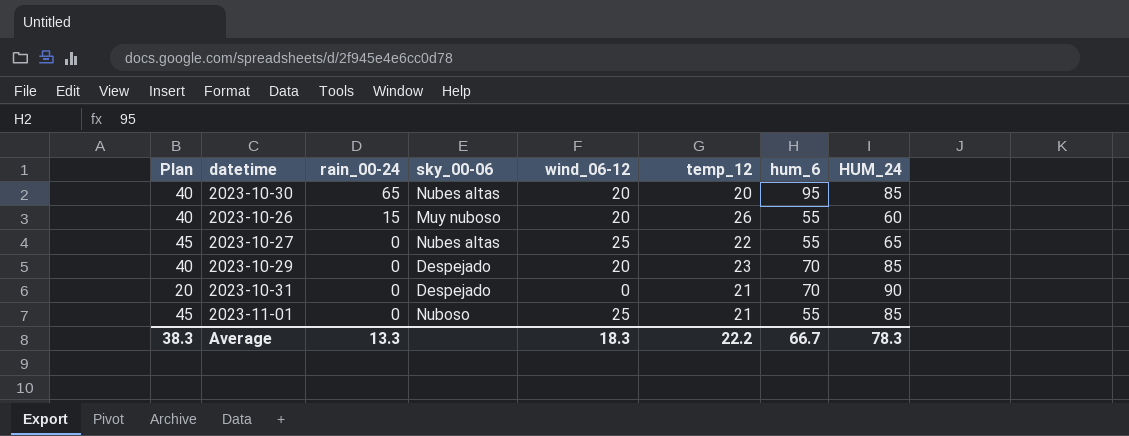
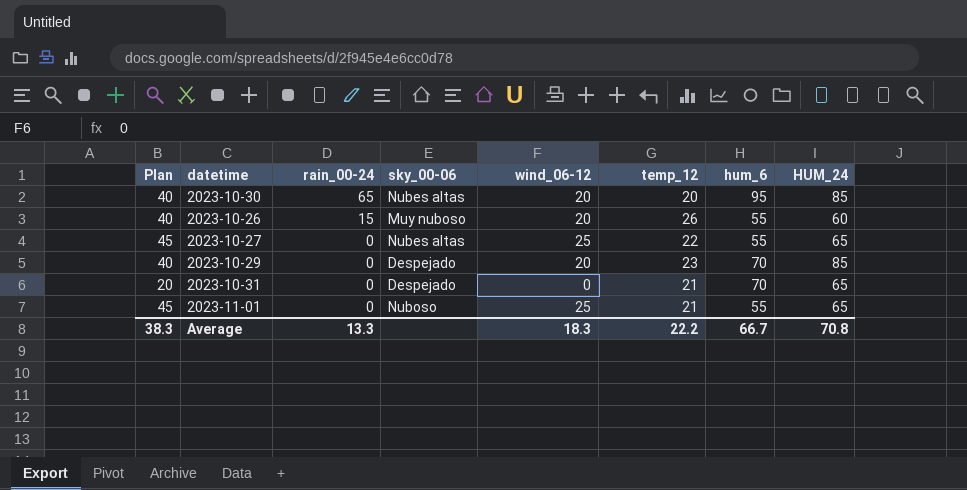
2023-10-31 | HUM_24: 90 -> 65
2023-11-01 | HUM_24: 85 -> 65
Average | HUM_24: 78.3 -> 70.8

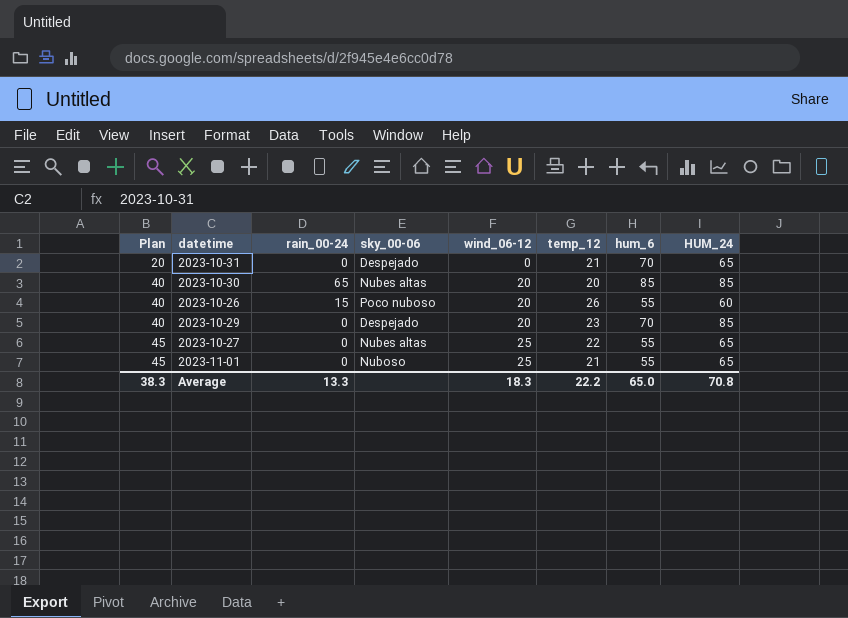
row order: rain_00-24 descending -> Plan ascending
2023-10-30 | hum_6: 95 -> 85
2023-10-26 | sky_00-06: Muy nuboso -> Poco nuboso
Average | hum_6: 66.7 -> 65.0

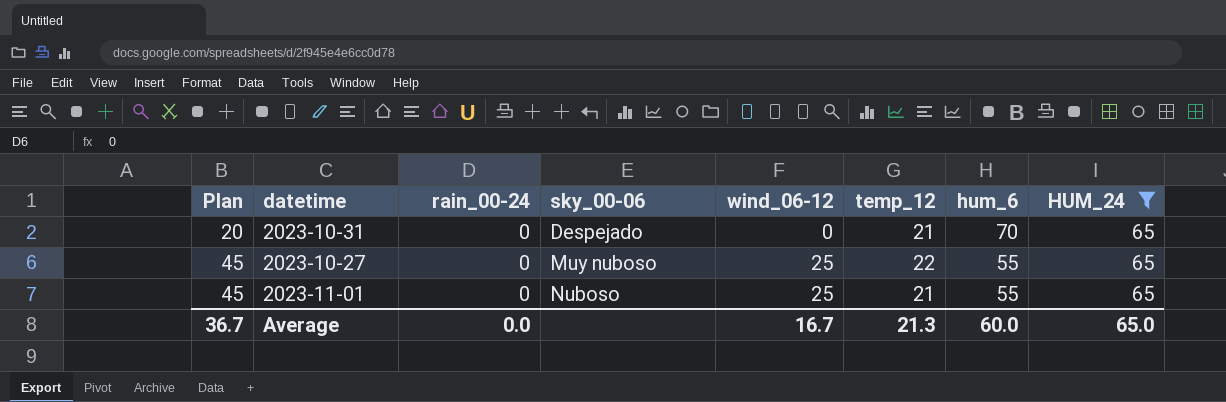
filter: none -> HUM_24 = 65
2023-10-27 | sky_00-06: Nubes altas -> Muy nuboso
Average | Plan: 38.3 -> 36.7
Average | rain_00-24: 13.3 -> 0.0
Average | wind_06-12: 18.3 -> 16.7
Average | temp_12: 22.2 -> 21.3
Average | hum_6: 65.0 -> 60.0
Average | HUM_24: 70.8 -> 65.0

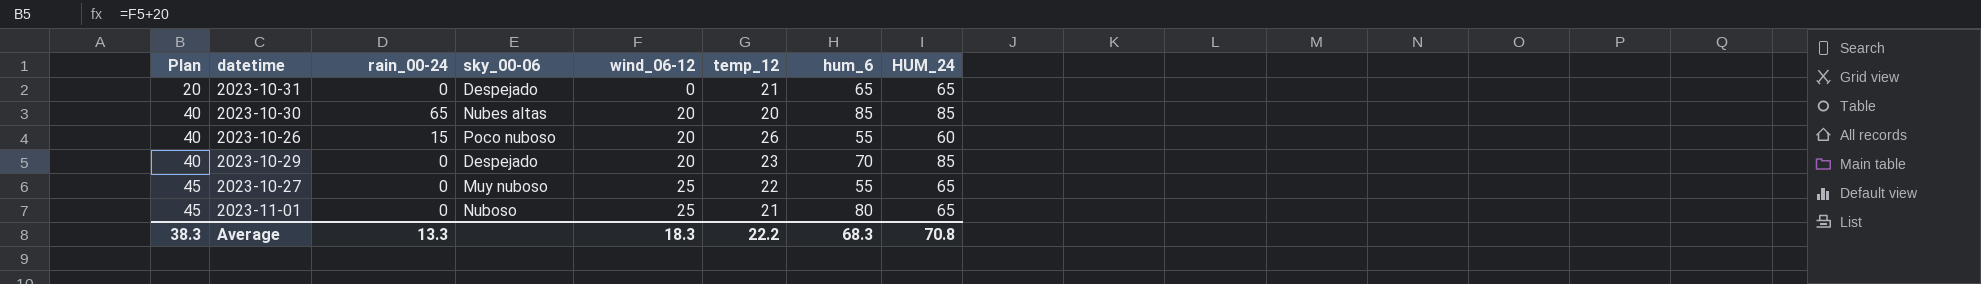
filter: HUM_24 = 65 -> none
2023-10-31 | hum_6: 70 -> 65
2023-11-01 | hum_6: 55 -> 80
Average | Plan: 36.7 -> 38.3
Average | rain_00-24: 0.0 -> 13.3
Average | wind_06-12: 16.7 -> 18.3
Average | temp_12: 21.3 -> 22.2
Average | hum_6: 60.0 -> 68.3
Average | HUM_24: 65.0 -> 70.8

